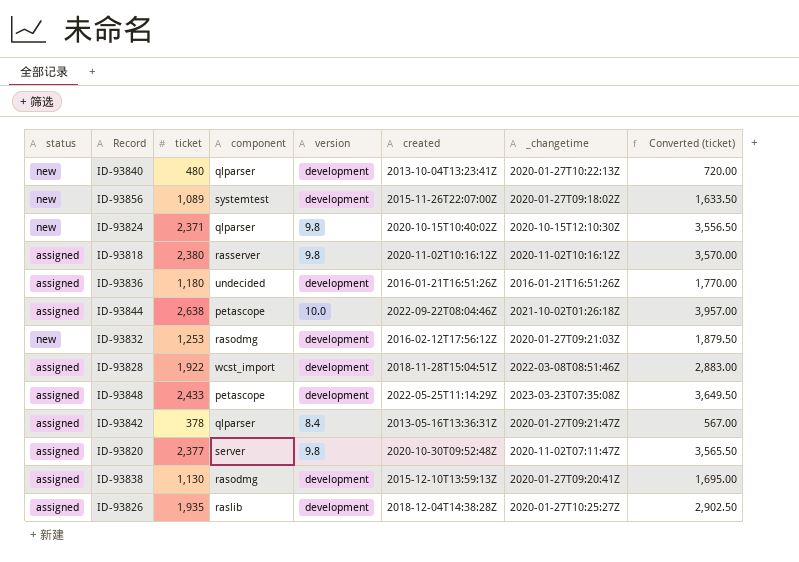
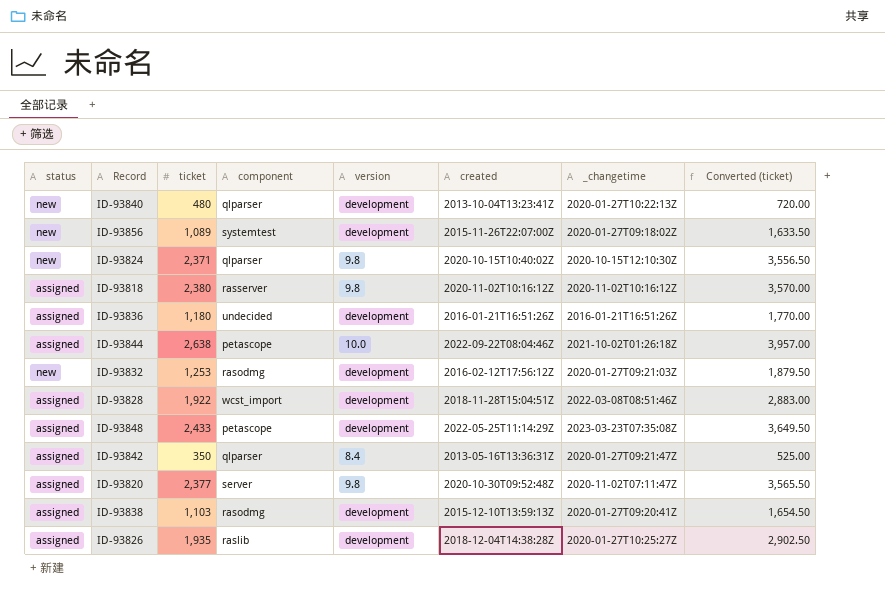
ID-93842 | ticket: 378 -> 350
ID-93842 | Converted (ticket): 567.00 -> 525.00
ID-93838 | ticket: 1,130 -> 1,103
ID-93838 | Converted (ticket): 1,695.00 -> 1,654.50

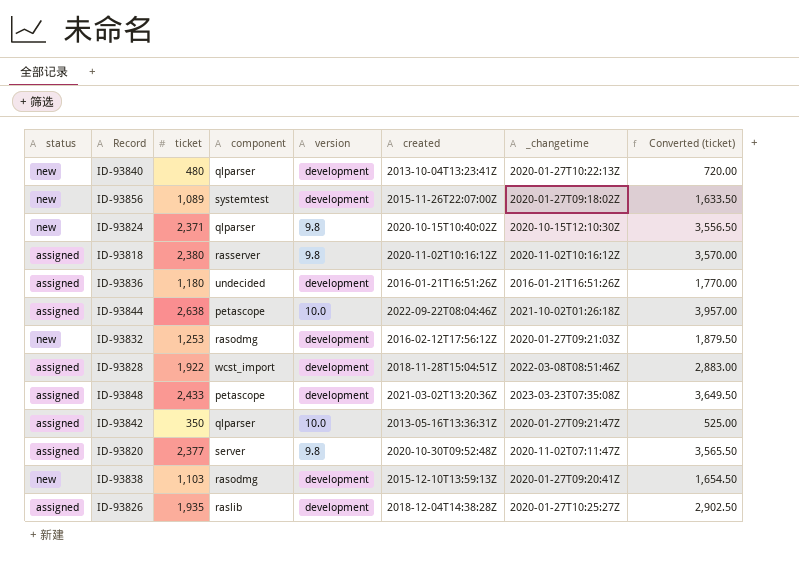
ID-93848 | created: 2022-05-25T11:14:29Z -> 2021-03-02T13:20:36Z
ID-93842 | version: 8.4 -> 10.0
ID-93838 | status: assigned -> new

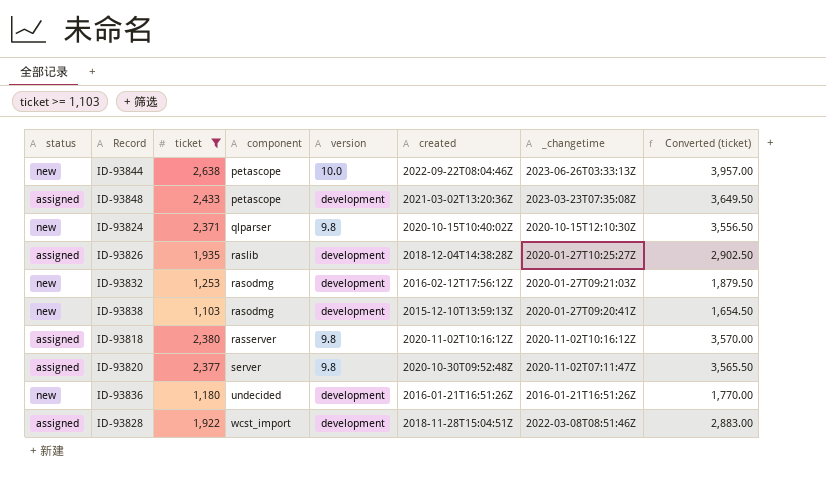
filter: none -> ticket >= 1,103
row order: none -> component ascending
ID-93844 | status: assigned -> new
ID-93844 | _changetime: 2021-10-02T01:26:18Z -> 2023-06-26T03:33:13Z
ID-93836 | status: assigned -> new

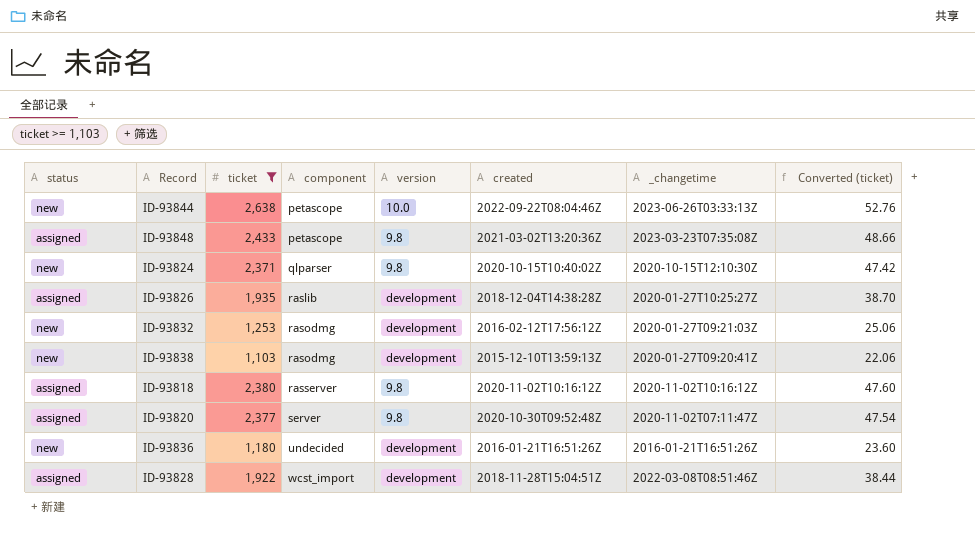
column Converted (ticket) | formula: [ticket] * 1.5 -> [ticket] * 0.02
ID-93848 | version: development -> 9.8

